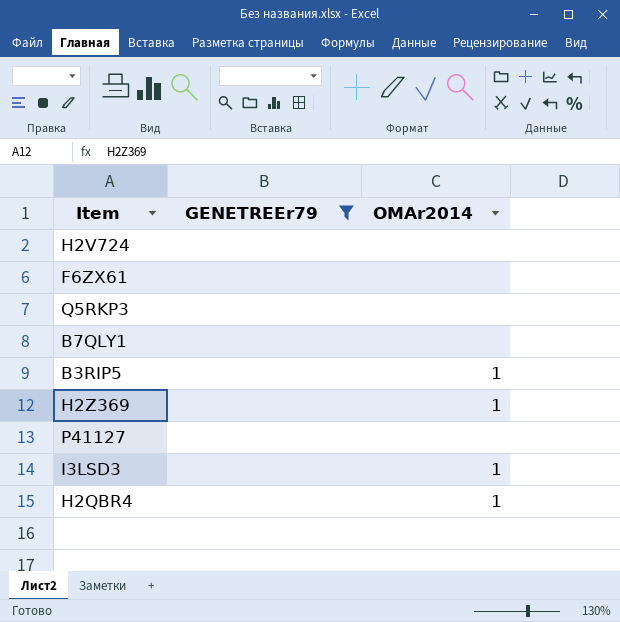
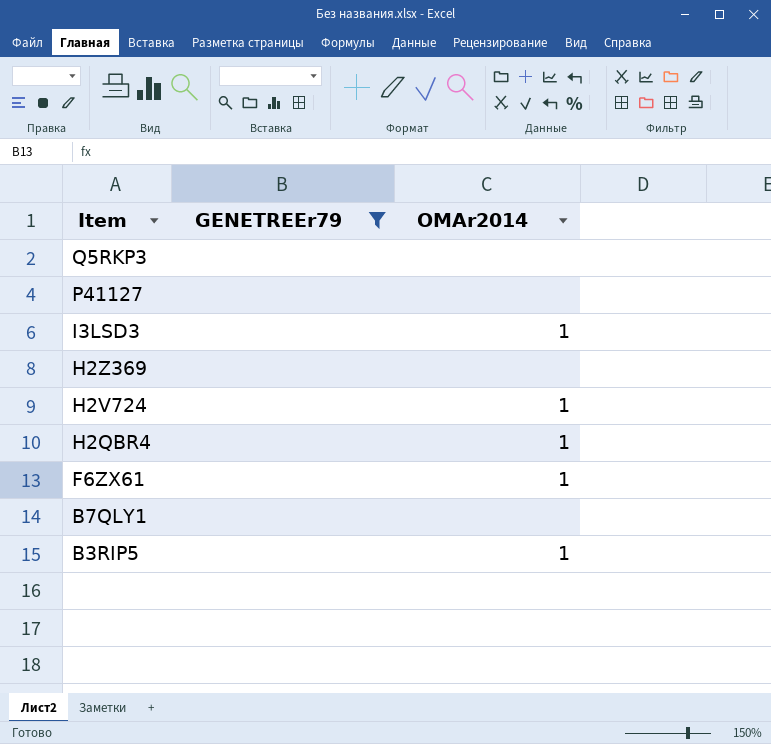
row order: none -> Item descending
H2Z369 | OMAr2014: 1 -> none
H2V724 | OMAr2014: none -> 1
F6ZX61 | OMAr2014: none -> 1

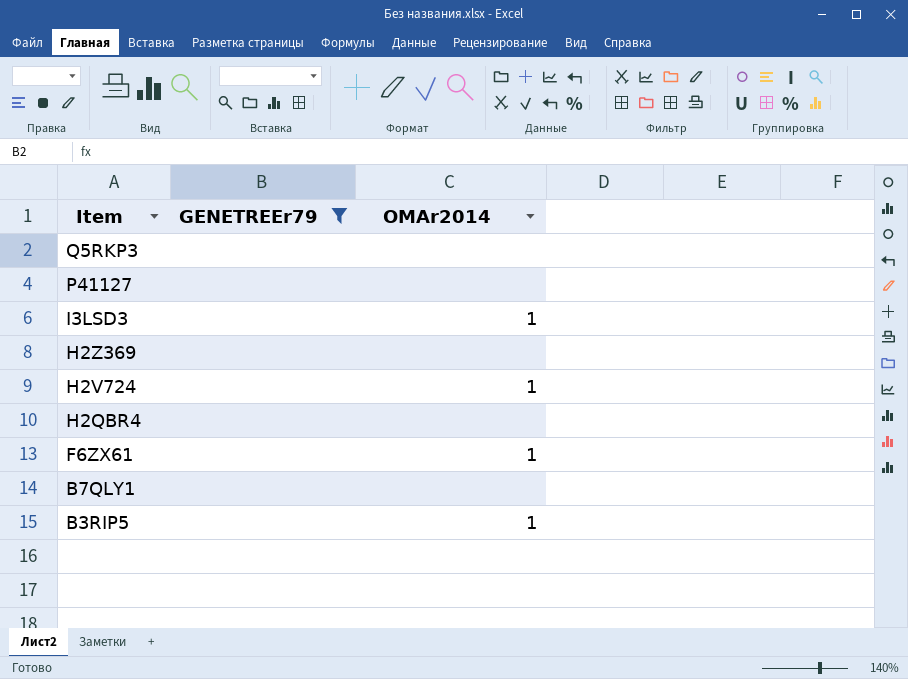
H2QBR4 | OMAr2014: 1 -> none

